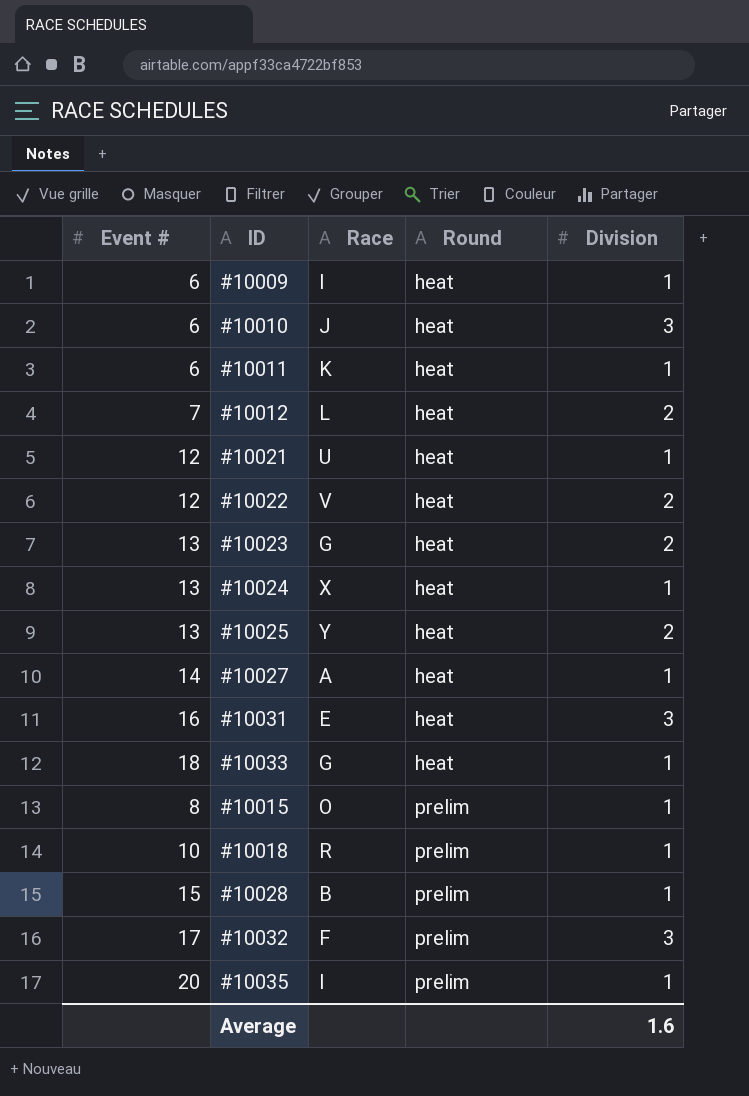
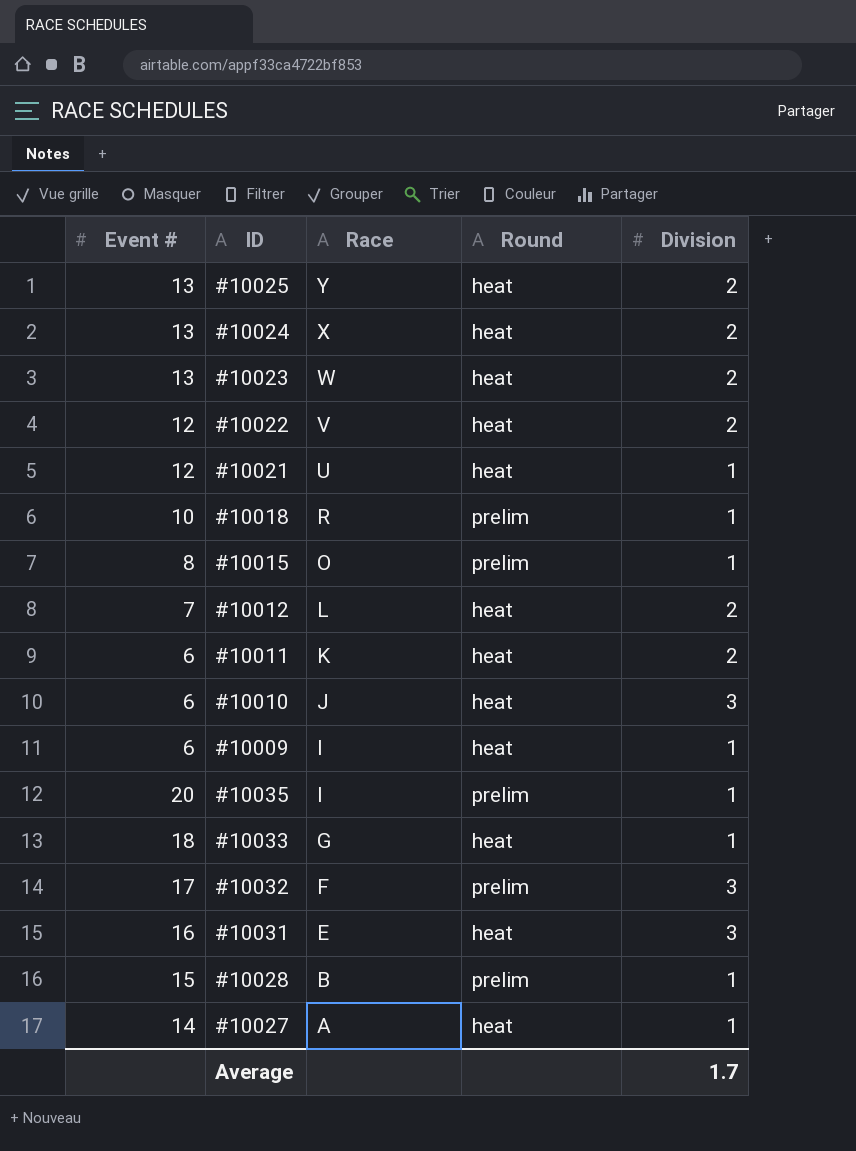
row order: Round ascending -> Race descending
#10024 | Division: 1 -> 2
#10023 | Race: G -> W
#10011 | Division: 1 -> 2
Average | Division: 1.6 -> 1.7

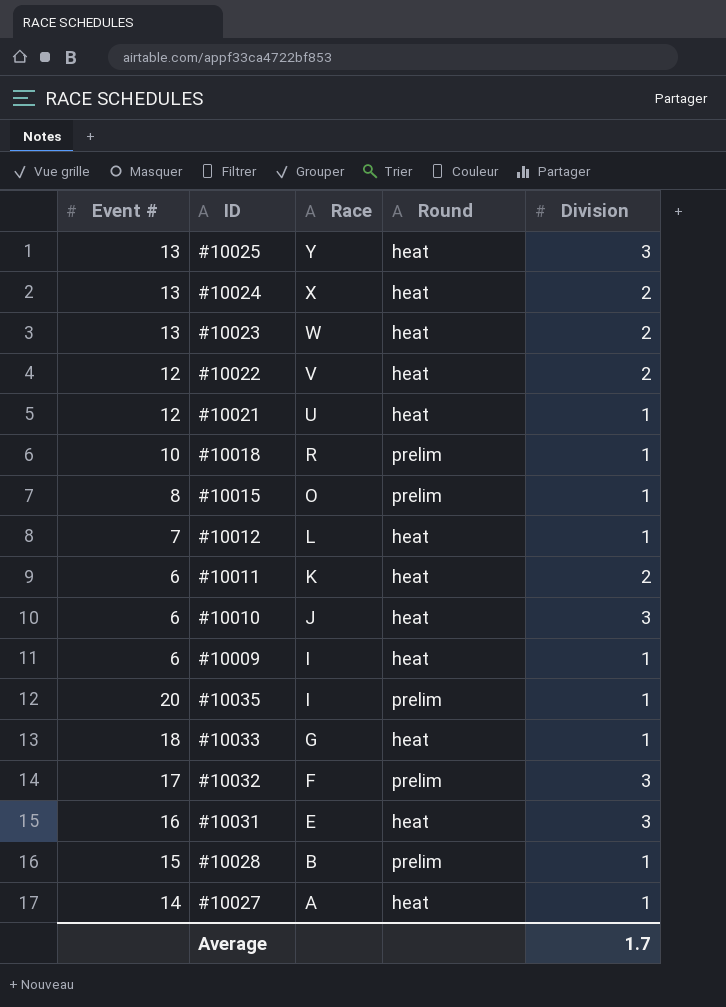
#10025 | Division: 2 -> 3
#10012 | Division: 2 -> 1

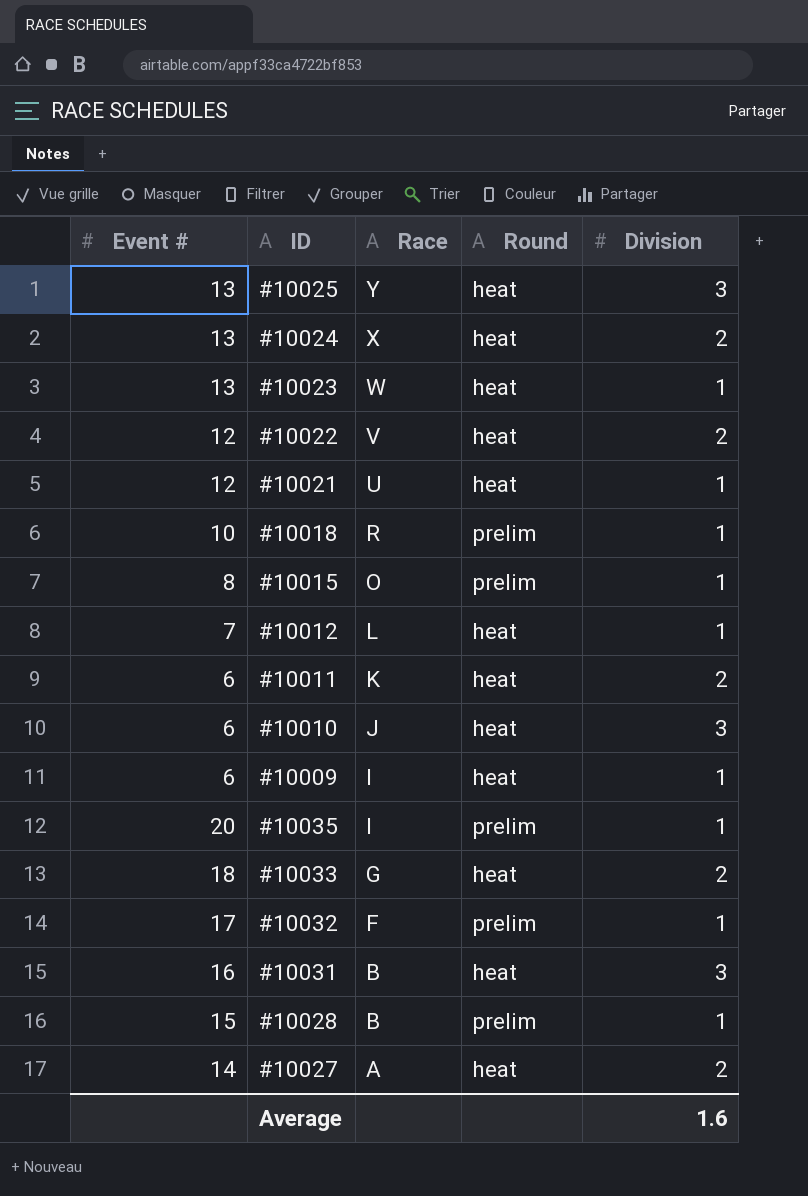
#10023 | Division: 2 -> 1
#10033 | Division: 1 -> 2
#10032 | Division: 3 -> 1
#10031 | Race: E -> B
#10027 | Division: 1 -> 2
Average | Division: 1.7 -> 1.6

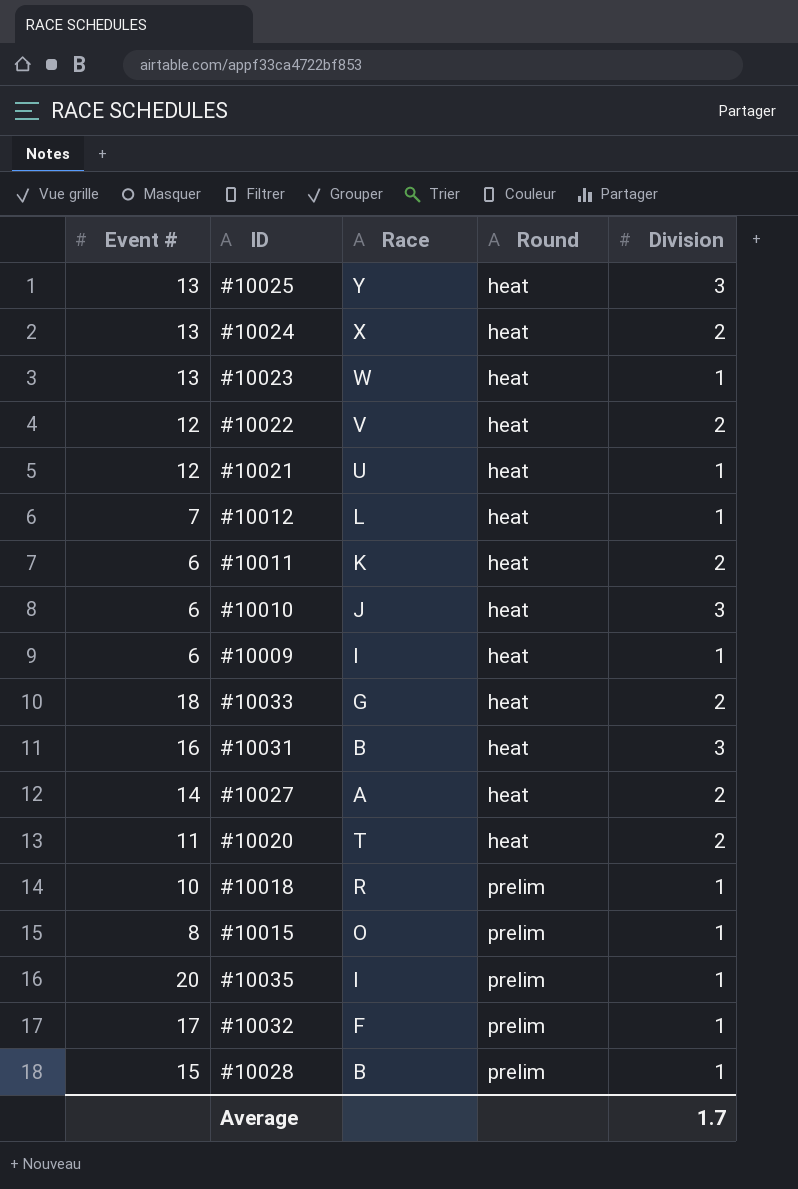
row order: Race descending -> Round ascending
row #10020: none -> 11 | T | heat | 2
Average | Division: 1.6 -> 1.7

